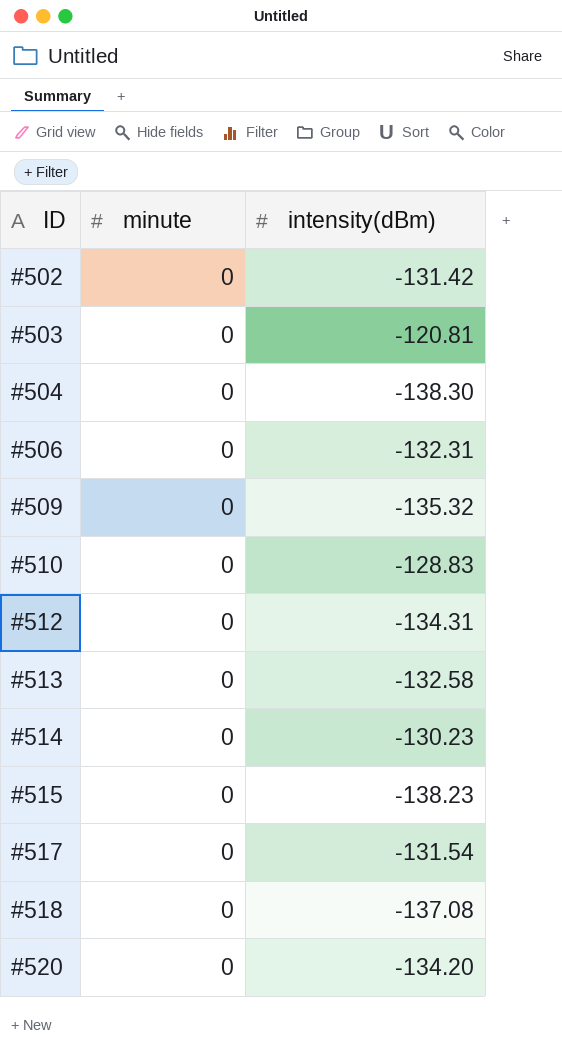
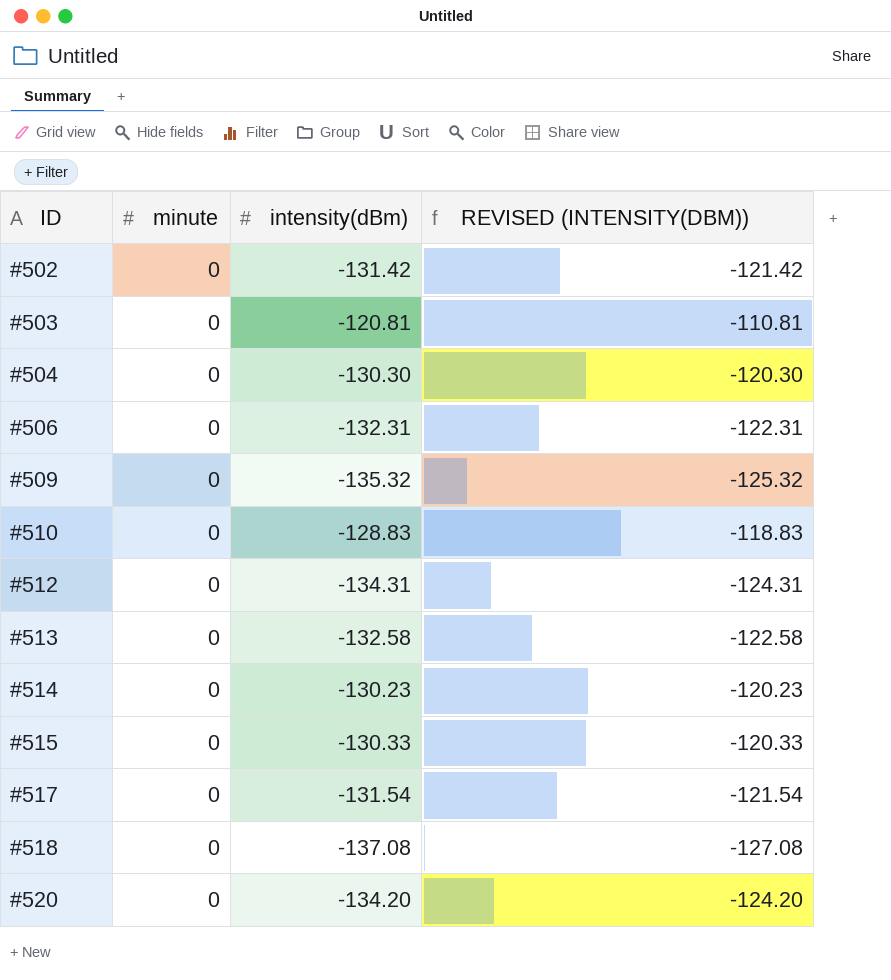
column REVISED (INTENSITY(DBM)) | formula: none -> [intensity(dBm)] + 10
#504 | intensity(dBm): -138.30 -> -130.30
#515 | intensity(dBm): -138.23 -> -130.33

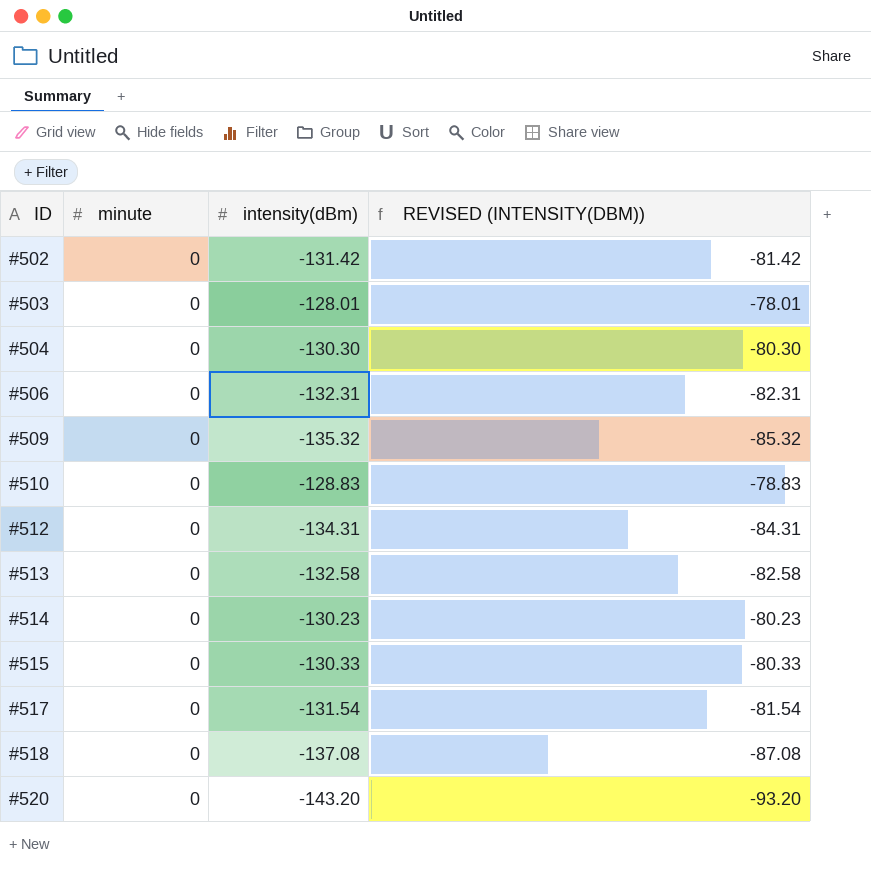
column REVISED (INTENSITY(DBM)) | formula: [intensity(dBm)] + 10 -> [intensity(dBm)] + 50
#503 | intensity(dBm): -120.81 -> -128.01
#520 | intensity(dBm): -134.20 -> -143.20

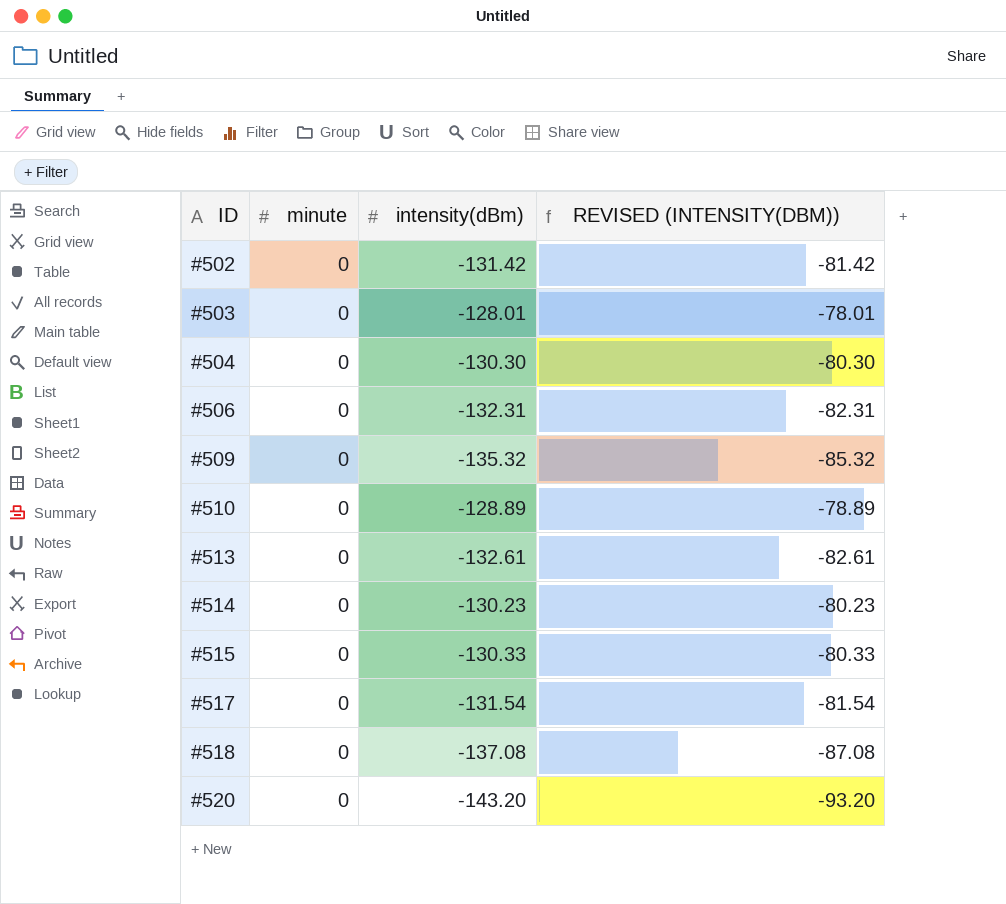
row #512: 0 | -134.31 | -84.31 -> none
#510 | intensity(dBm): -128.83 -> -128.89
#510 | REVISED (INTENSITY(DBM)): -78.83 -> -78.89
#513 | intensity(dBm): -132.58 -> -132.61
#513 | REVISED (INTENSITY(DBM)): -82.58 -> -82.61

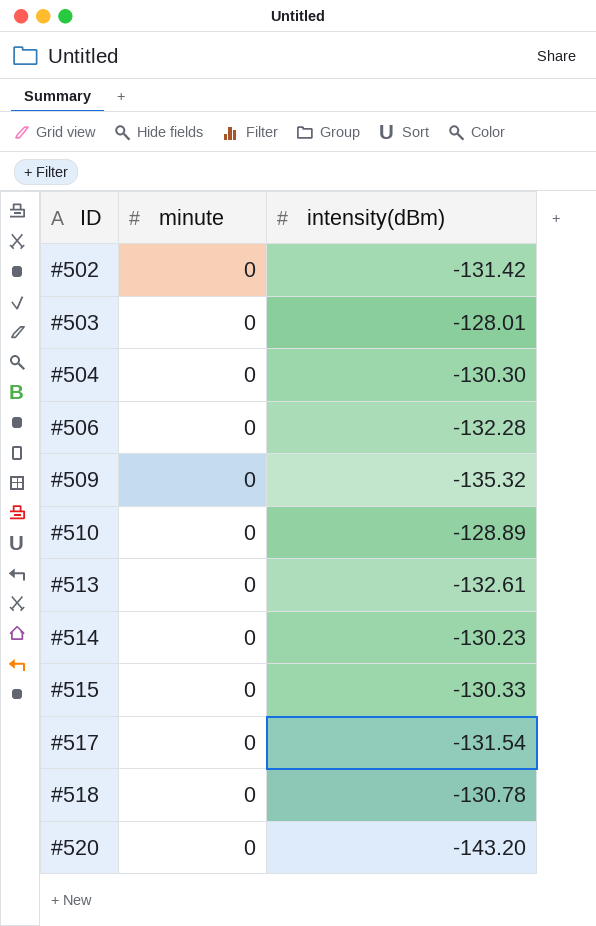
column REVISED (INTENSITY(DBM)) | formula: [intensity(dBm)] + 50 -> none
#506 | intensity(dBm): -132.31 -> -132.28
#518 | intensity(dBm): -137.08 -> -130.78

